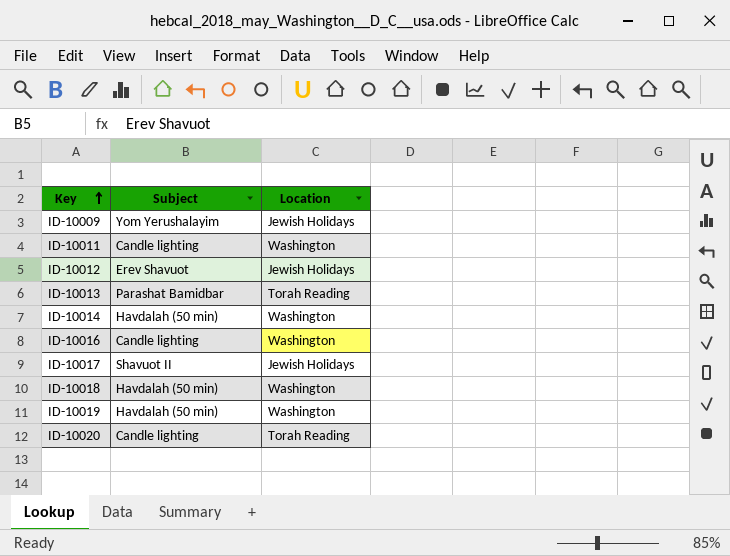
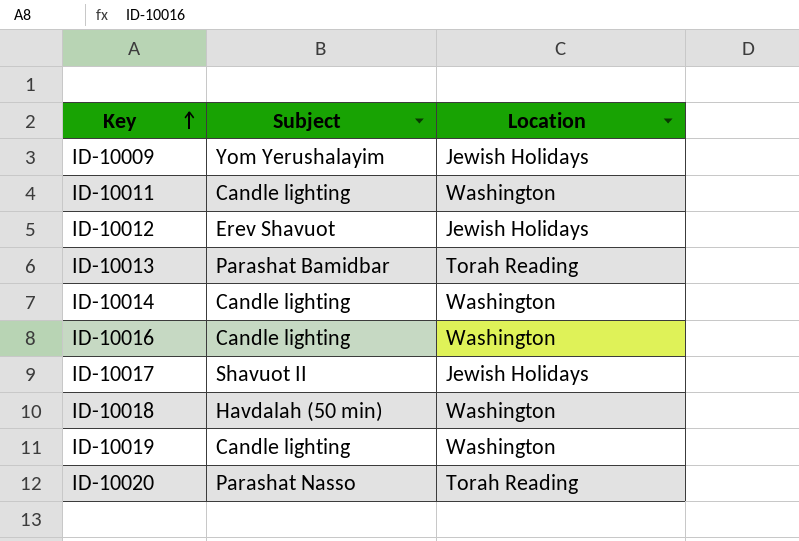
ID-10014 | Subject: Havdalah (50 min) -> Candle lighting
ID-10019 | Subject: Havdalah (50 min) -> Candle lighting
ID-10020 | Subject: Candle lighting -> Parashat Nasso

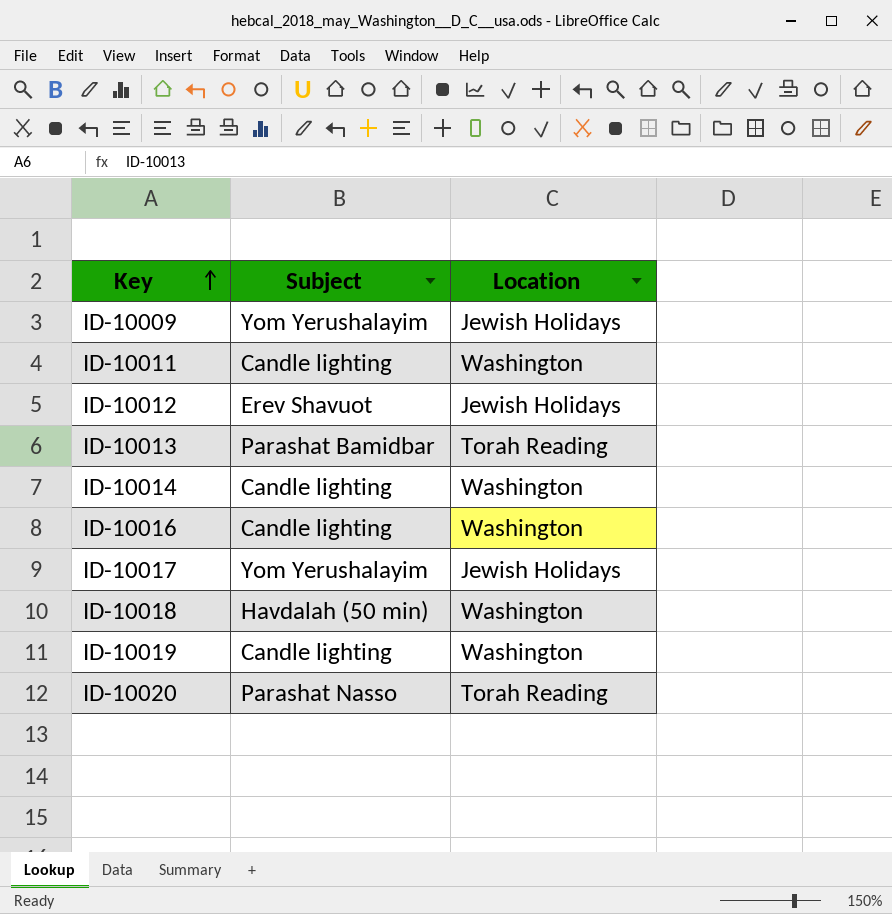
ID-10017 | Subject: Shavuot II -> Yom Yerushalayim

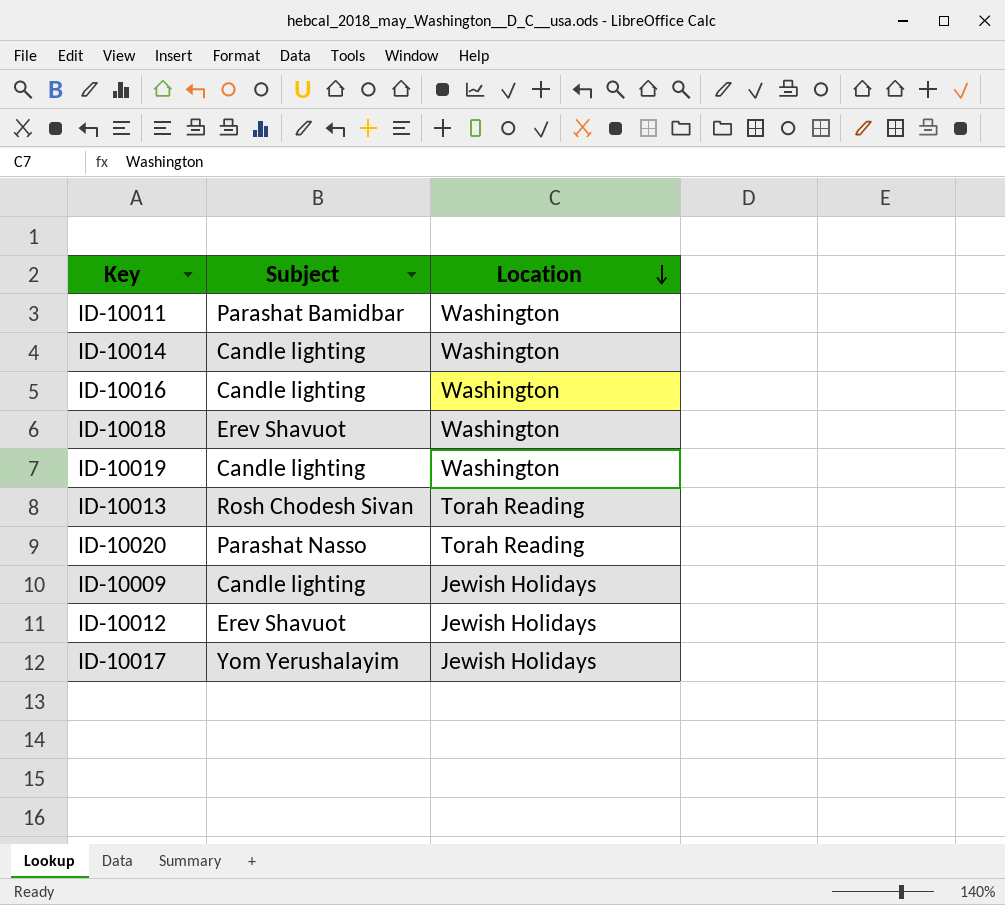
row order: Key ascending -> Location descending
ID-10011 | Subject: Candle lighting -> Parashat Bamidbar
ID-10018 | Subject: Havdalah (50 min) -> Erev Shavuot
ID-10013 | Subject: Parashat Bamidbar -> Rosh Chodesh Sivan
ID-10009 | Subject: Yom Yerushalayim -> Candle lighting

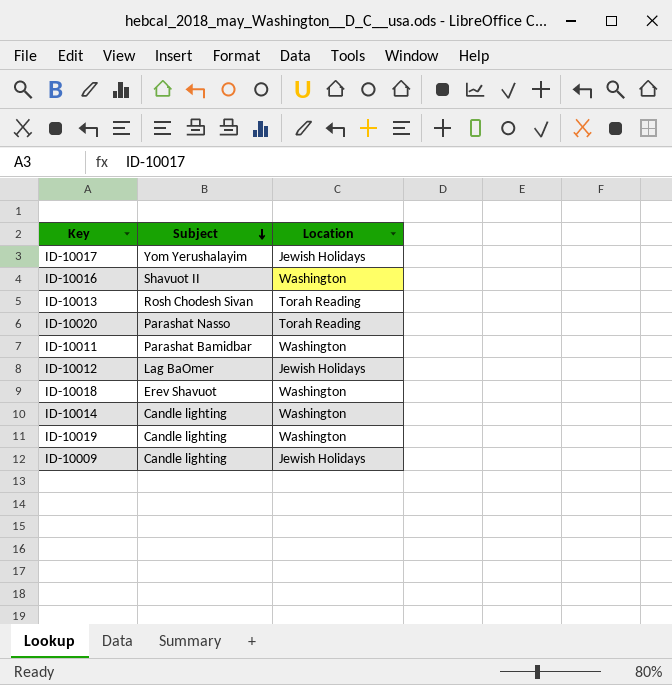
row order: Location descending -> Subject descending
ID-10016 | Subject: Candle lighting -> Shavuot II
ID-10012 | Subject: Erev Shavuot -> Lag BaOmer

